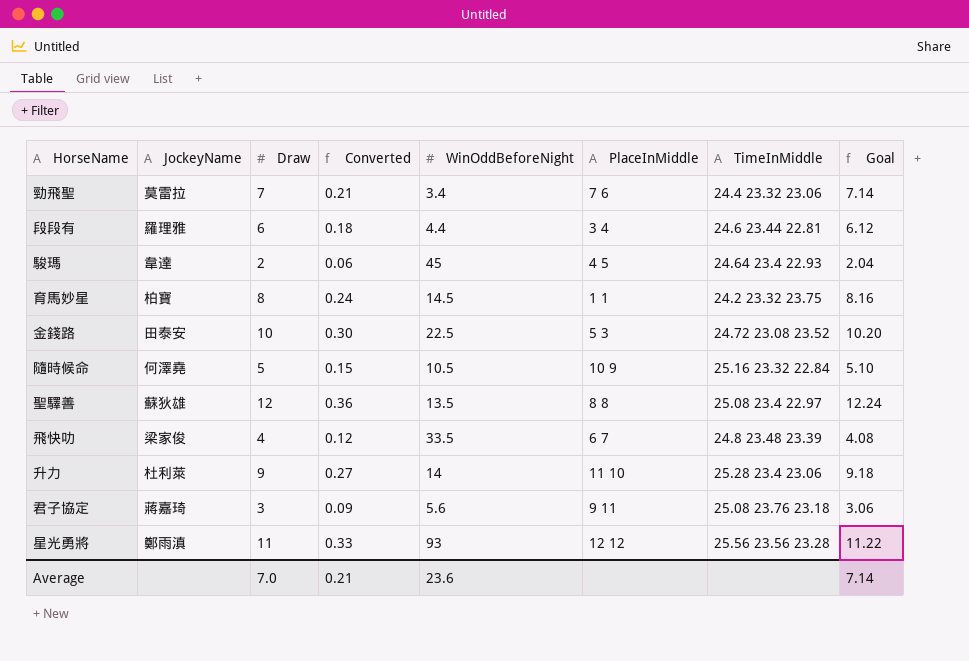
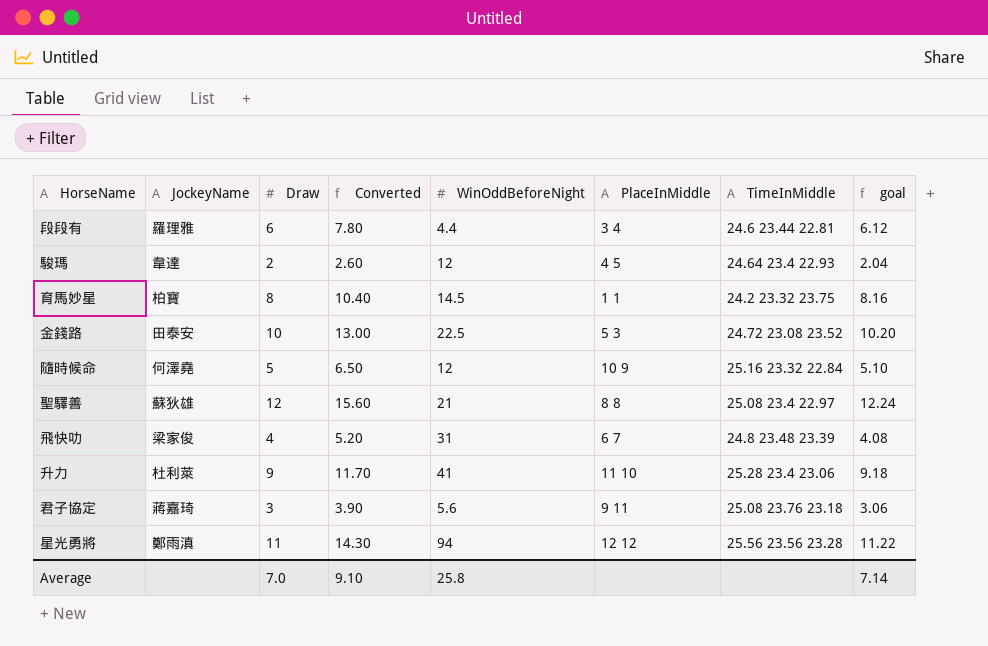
column Converted | formula: [Draw] * 0.03 -> [Draw] * 1.3
column name: Goal -> goal
row 勁飛聖: 莫雷拉 | 7 | 0.21 | 3.4 | 7 6 | 24.4 23.32 23.06 | 7.14 -> none
駿瑪 | WinOddBeforeNight: 45 -> 12
隨時候命 | WinOddBeforeNight: 10.5 -> 12
聖驛善 | WinOddBeforeNight: 13.5 -> 21
飛快叻 | WinOddBeforeNight: 33.5 -> 31
升力 | WinOddBeforeNight: 14 -> 41
星光勇將 | WinOddBeforeNight: 93 -> 94
Average | Converted: 0.21 -> 9.10
Average | WinOddBeforeNight: 23.6 -> 25.8

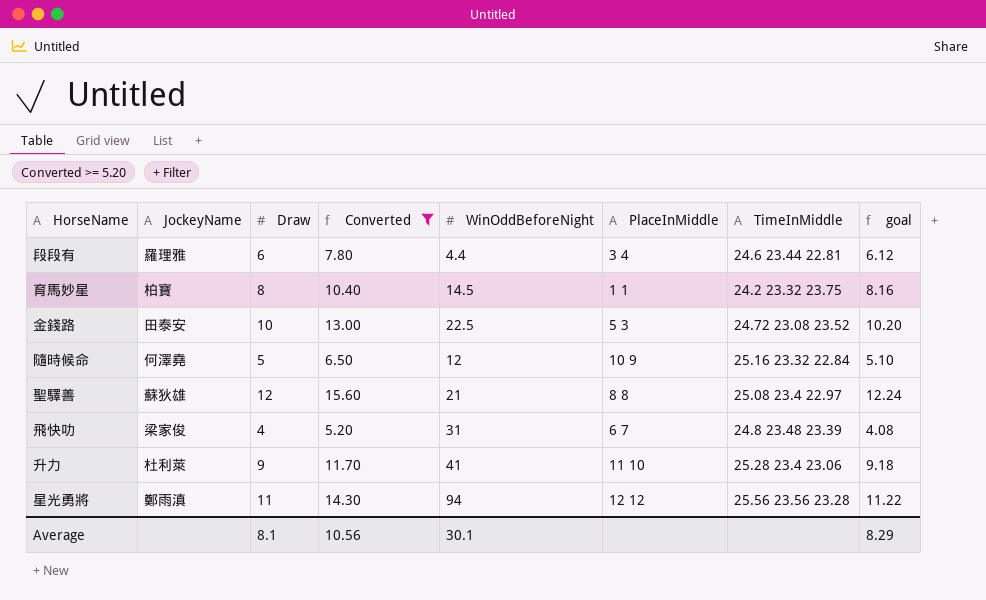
filter: none -> Converted >= 5.20
Average | Draw: 7.0 -> 8.1
Average | Converted: 9.10 -> 10.56
Average | WinOddBeforeNight: 25.8 -> 30.1
Average | goal: 7.14 -> 8.29

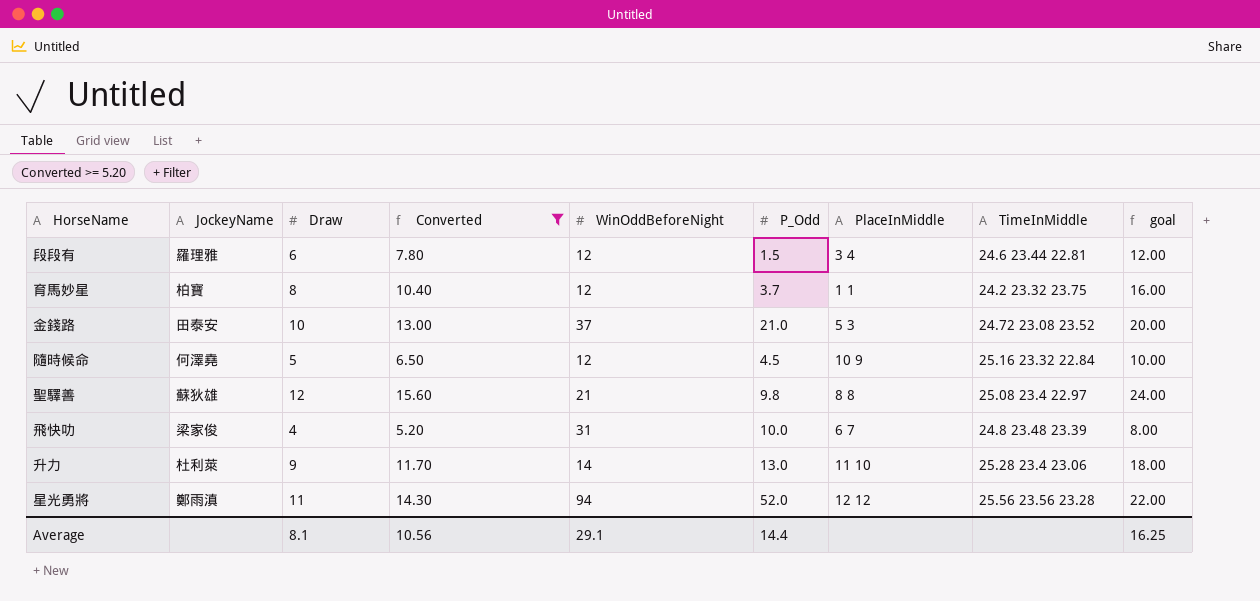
column P_Odd | position: none -> 6
column goal | formula: [Draw] * 1.02 -> [Draw] * 2
段段有 | WinOddBeforeNight: 4.4 -> 12
育馬妙星 | WinOddBeforeNight: 14.5 -> 12
金錢路 | WinOddBeforeNight: 22.5 -> 37
升力 | WinOddBeforeNight: 41 -> 14
Average | WinOddBeforeNight: 30.1 -> 29.1
Average | goal: 8.29 -> 16.25

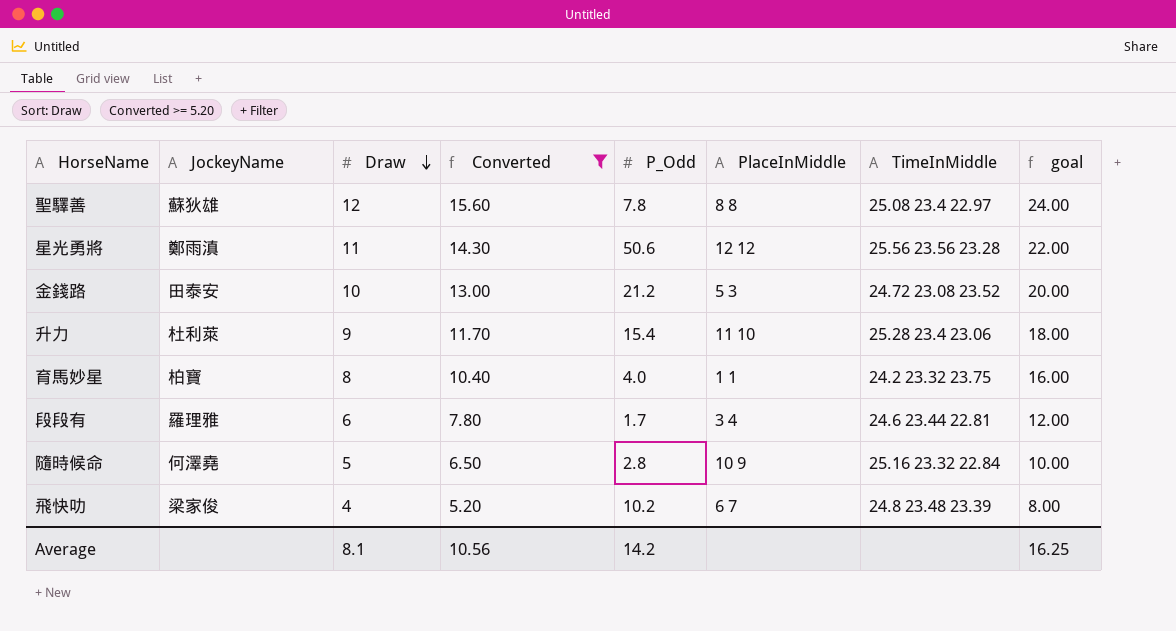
row order: none -> Draw descending
column WinOddBeforeNight | position: 5 -> none
聖驛善 | P_Odd: 9.8 -> 7.8
星光勇將 | P_Odd: 52.0 -> 50.6
金錢路 | P_Odd: 21.0 -> 21.2
升力 | P_Odd: 13.0 -> 15.4
育馬妙星 | P_Odd: 3.7 -> 4.0
段段有 | P_Odd: 1.5 -> 1.7
隨時候命 | P_Odd: 4.5 -> 2.8
飛快叻 | P_Odd: 10.0 -> 10.2
Average | P_Odd: 14.4 -> 14.2

